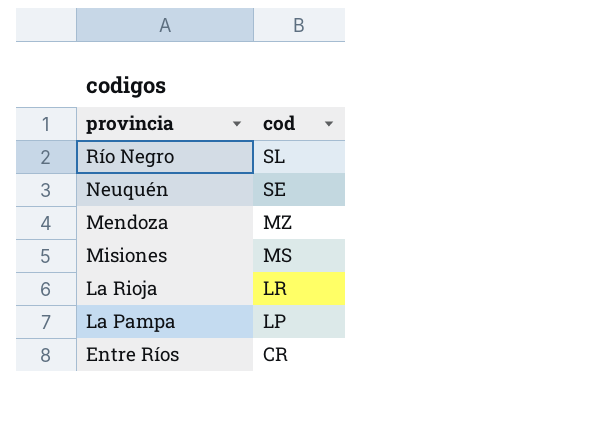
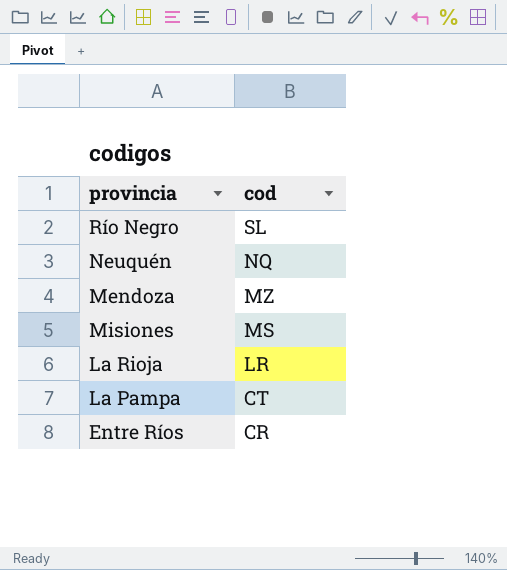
Neuquén | cod: SE -> NQ
La Pampa | cod: LP -> CT

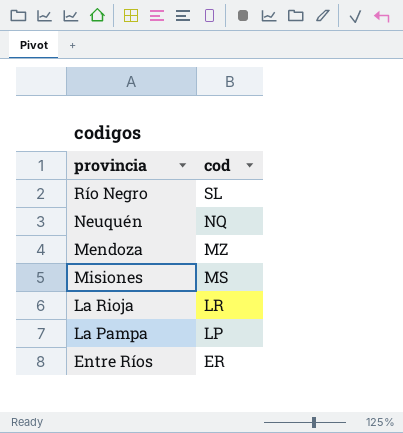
La Pampa | cod: CT -> LP
Entre Ríos | cod: CR -> ER

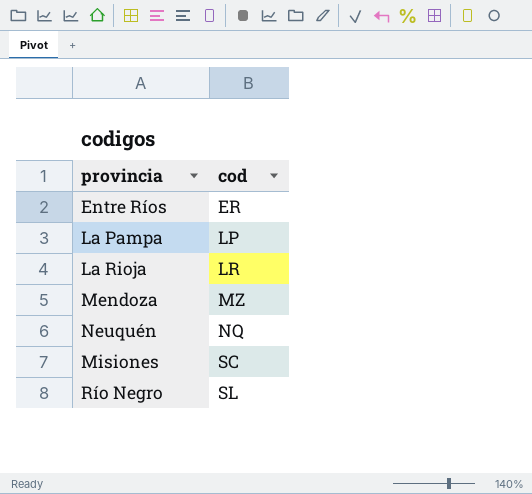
row order: cod descending -> cod ascending
Misiones | cod: MS -> SC

